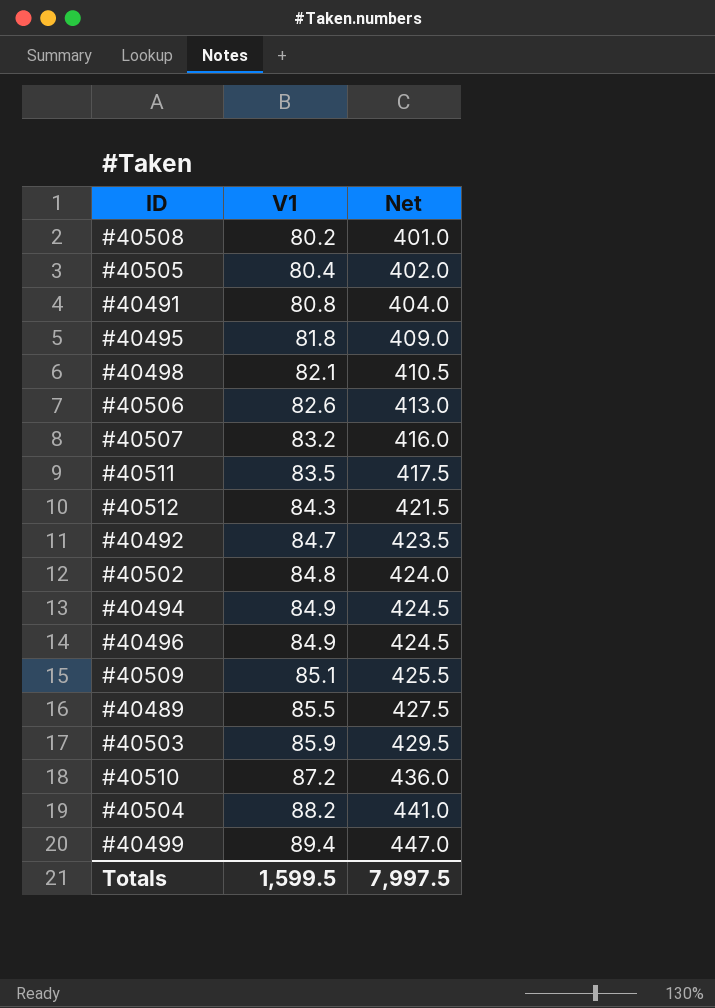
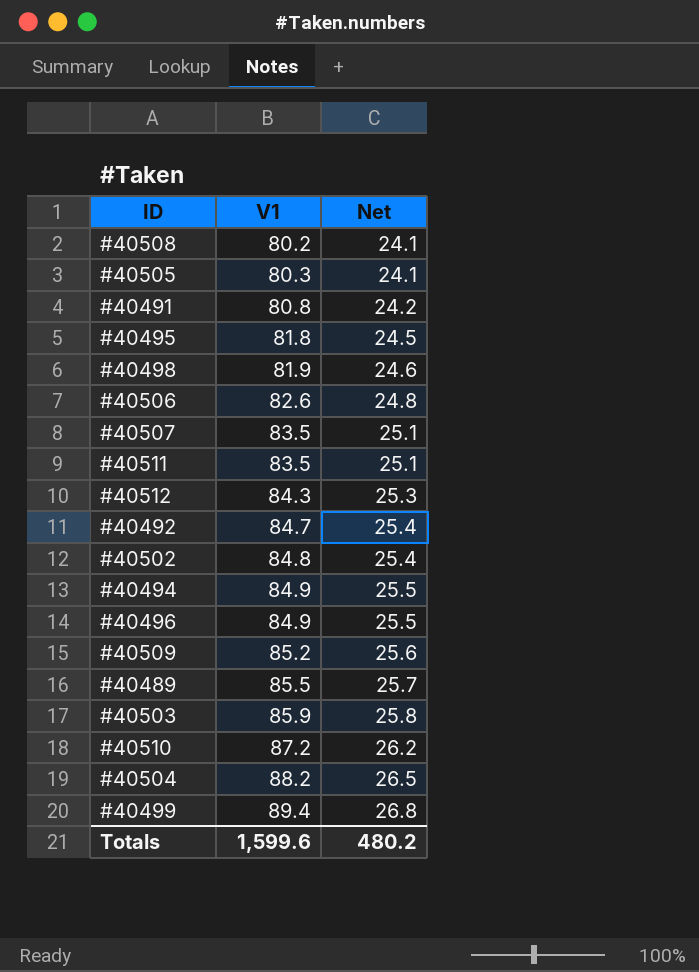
column Net | formula: [V1] * 5 -> [V1] * 0.3
#40505 | V1: 80.4 -> 80.3
#40498 | V1: 82.1 -> 81.9
#40507 | V1: 83.2 -> 83.5
#40509 | V1: 85.1 -> 85.2
Totals | V1: 1,599.5 -> 1,599.6
Totals | Net: 7,997.5 -> 480.2

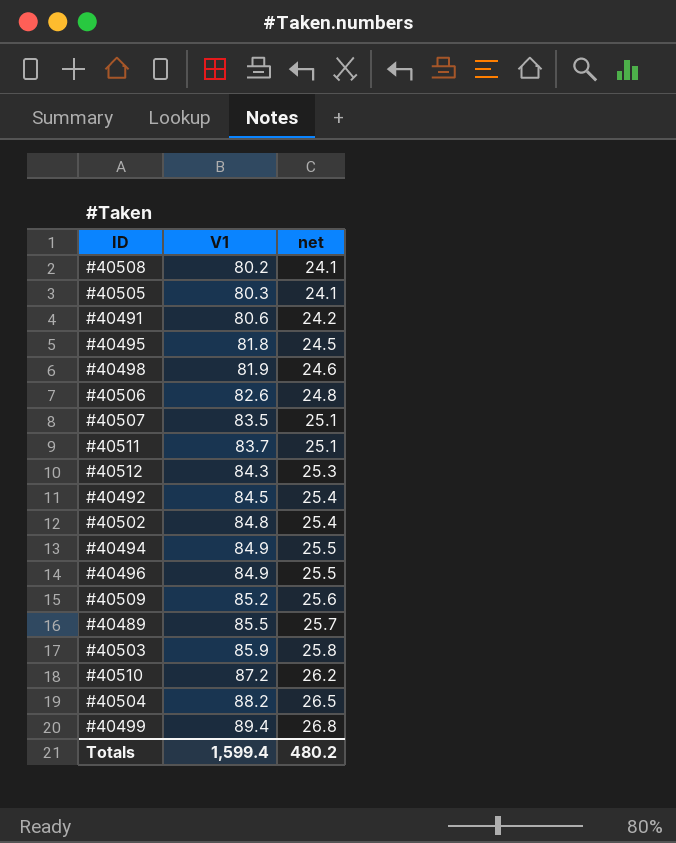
column name: Net -> net
#40491 | V1: 80.8 -> 80.6
#40511 | V1: 83.5 -> 83.7
#40492 | V1: 84.7 -> 84.5
Totals | V1: 1,599.6 -> 1,599.4

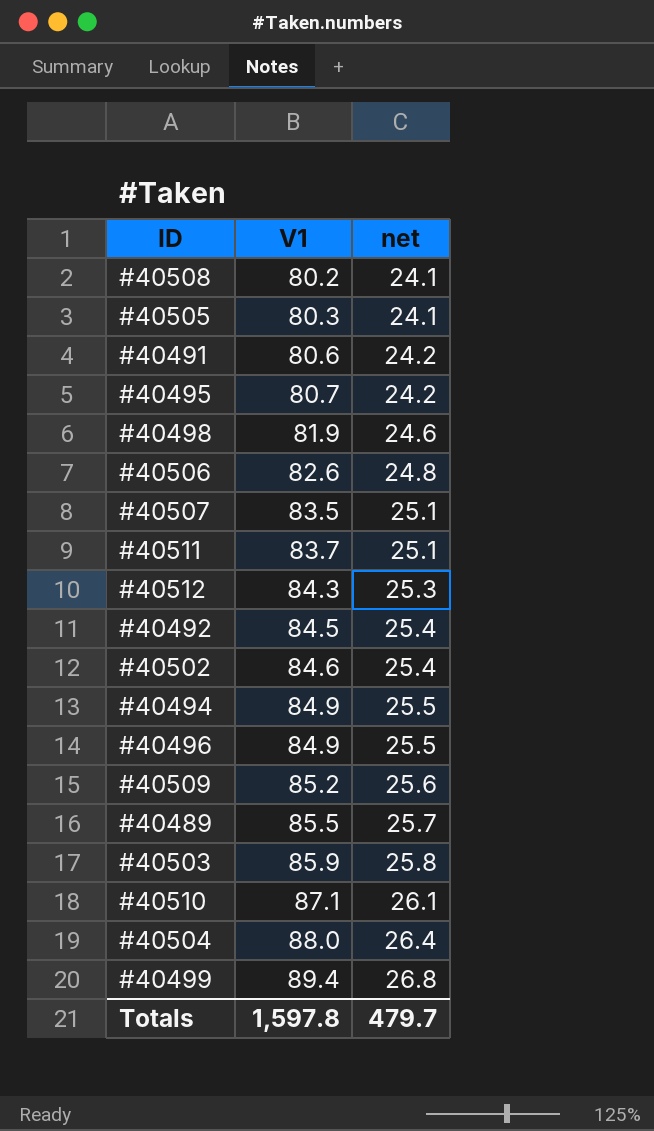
#40495 | V1: 81.8 -> 80.7
#40495 | net: 24.5 -> 24.2
#40502 | V1: 84.8 -> 84.6
#40510 | V1: 87.2 -> 87.1
#40510 | net: 26.2 -> 26.1
#40504 | V1: 88.2 -> 88.0
#40504 | net: 26.5 -> 26.4
Totals | V1: 1,599.4 -> 1,597.8
Totals | net: 480.2 -> 479.7

